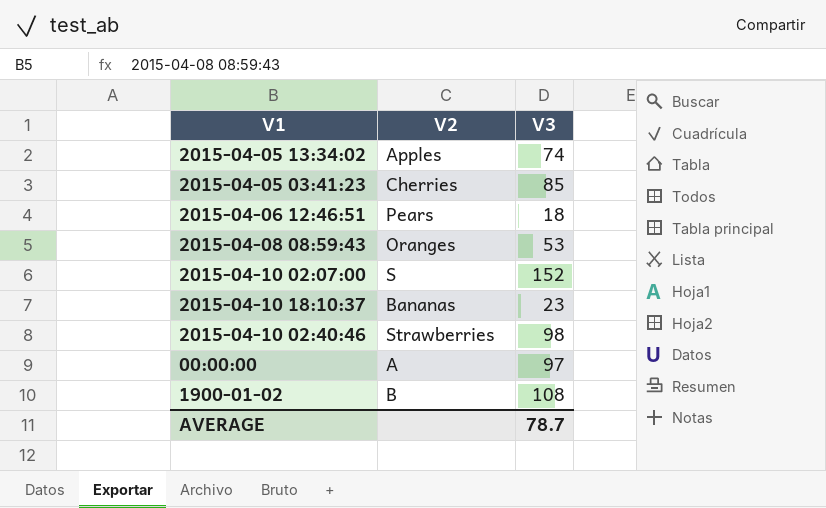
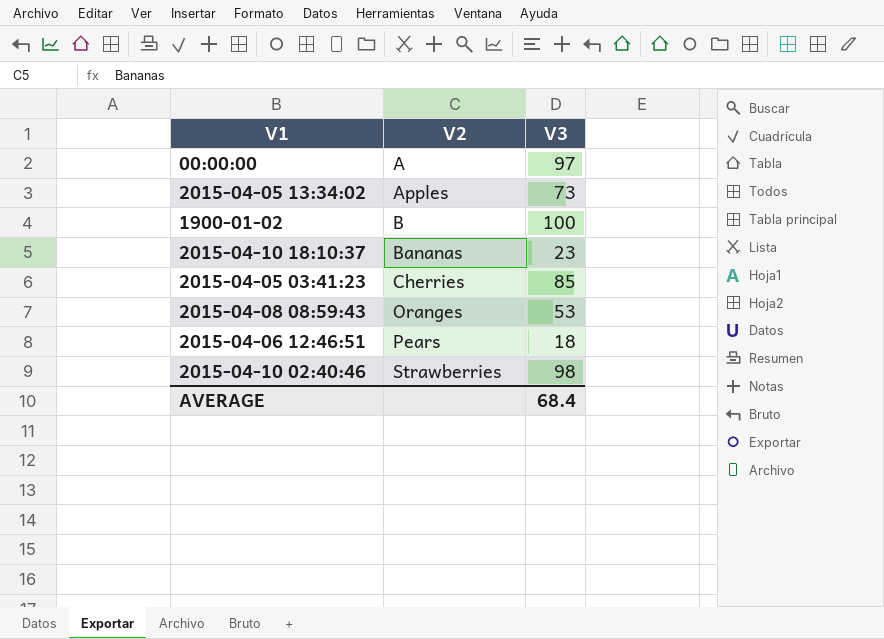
row order: none -> V2 ascending
row 2015-04-10 02:07:00: S | 152 -> none
2015-04-05 13:34:02 | V3: 74 -> 73
1900-01-02 | V3: 108 -> 100
AVERAGE | V3: 78.7 -> 68.4

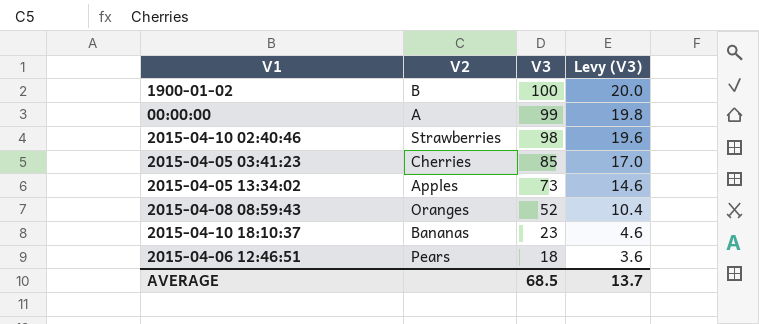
row order: V2 ascending -> V3 descending
column Levy (V3) | formula: none -> [V3] * 0.2
00:00:00 | V3: 97 -> 99
2015-04-08 08:59:43 | V3: 53 -> 52
AVERAGE | V3: 68.4 -> 68.5

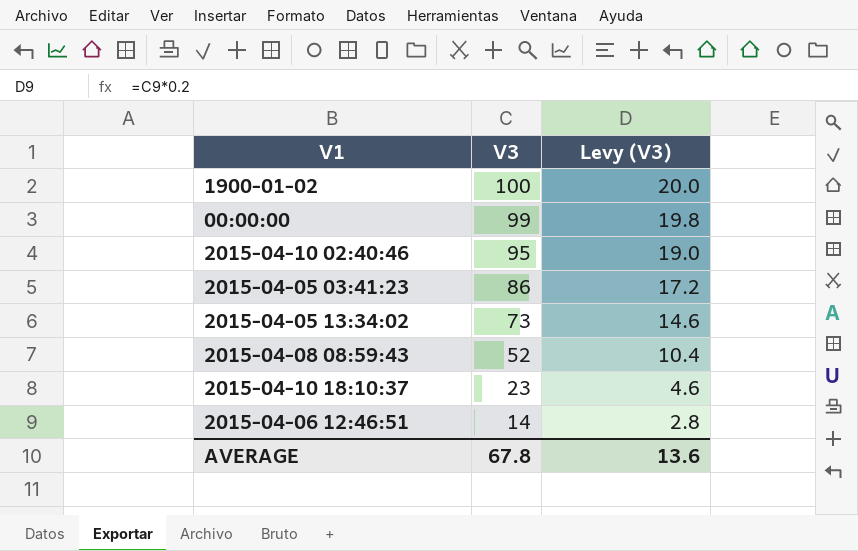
column V2 | position: 2 -> none
2015-04-10 02:40:46 | V3: 98 -> 95
2015-04-10 02:40:46 | Levy (V3): 19.6 -> 19.0
2015-04-05 03:41:23 | V3: 85 -> 86
2015-04-05 03:41:23 | Levy (V3): 17.0 -> 17.2
2015-04-06 12:46:51 | V3: 18 -> 14
2015-04-06 12:46:51 | Levy (V3): 3.6 -> 2.8
AVERAGE | V3: 68.5 -> 67.8
AVERAGE | Levy (V3): 13.7 -> 13.6

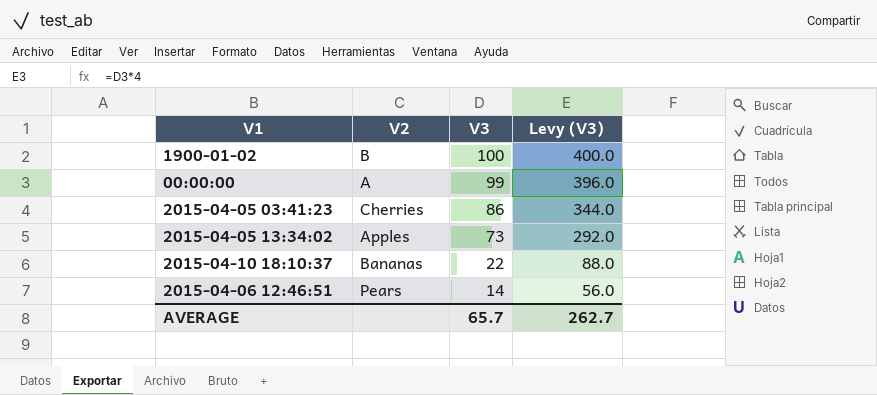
column V2 | position: none -> 2
column Levy (V3) | formula: [V3] * 0.2 -> [V3] * 4
row 2015-04-10 02:40:46: 95 | 19.0 -> none
row 2015-04-08 08:59:43: 52 | 10.4 -> none
2015-04-10 18:10:37 | V3: 23 -> 22
AVERAGE | V3: 67.8 -> 65.7
AVERAGE | Levy (V3): 13.6 -> 262.7

